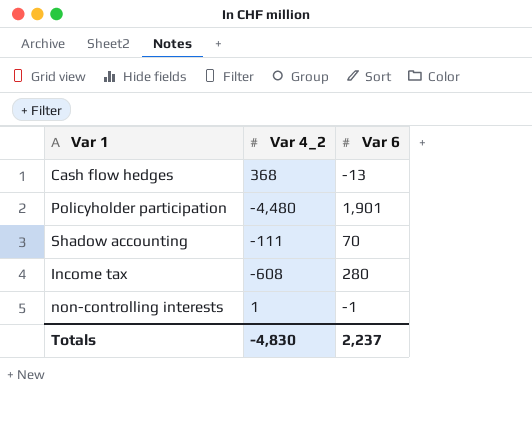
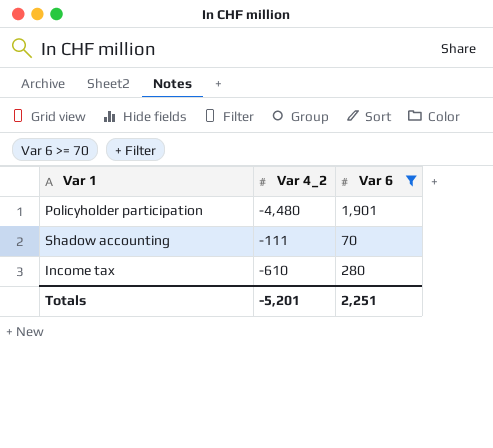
filter: none -> Var 6 >= 70
Income tax | Var 4_2: -608 -> -610
Totals | Var 4_2: -4,830 -> -5,201
Totals | Var 6: 2,237 -> 2,251

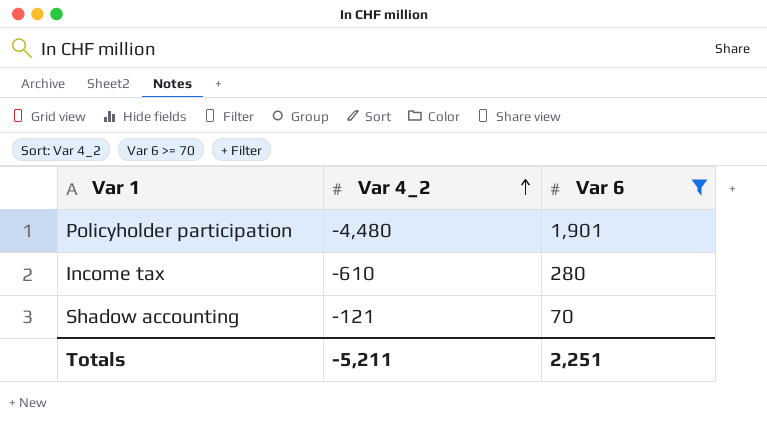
row order: none -> Var 4_2 ascending
Shadow accounting | Var 4_2: -111 -> -121
Totals | Var 4_2: -5,201 -> -5,211

